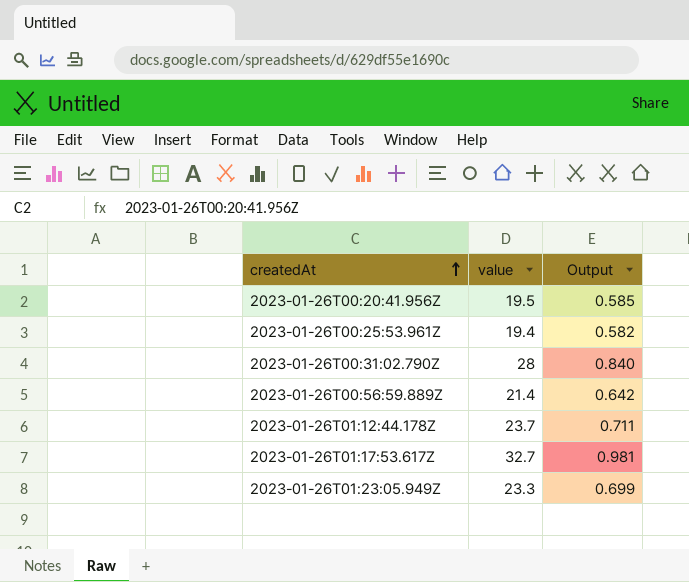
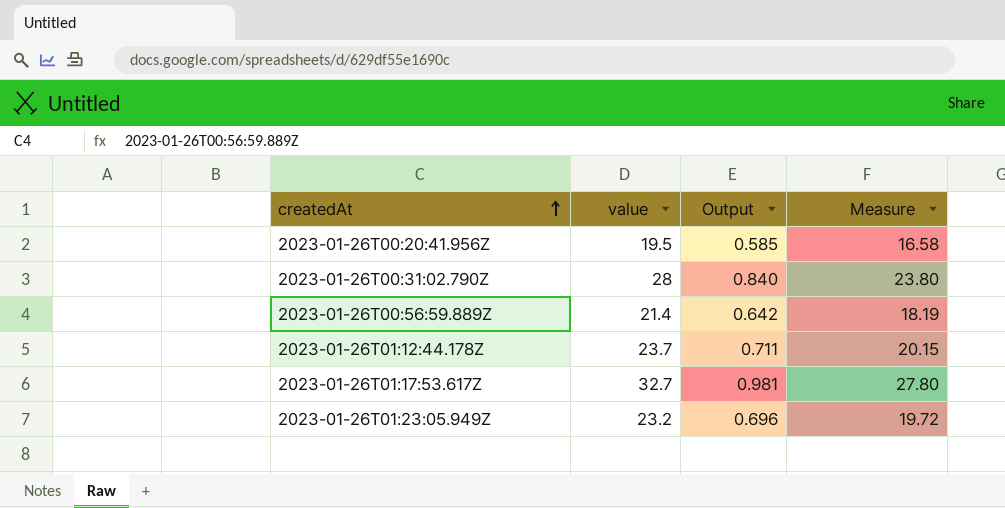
column Measure | formula: none -> [value] * 0.85
row 2023-01-26T00:25:53.961Z: 19.4 | 0.582 -> none
2023-01-26T01:23:05.949Z | value: 23.3 -> 23.2
2023-01-26T01:23:05.949Z | Output: 0.699 -> 0.696

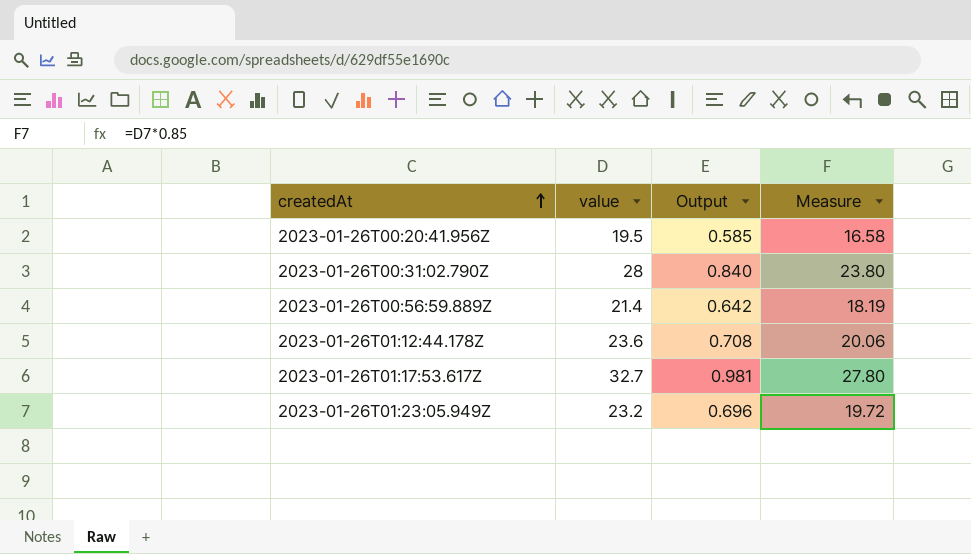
2023-01-26T01:12:44.178Z | value: 23.7 -> 23.6
2023-01-26T01:12:44.178Z | Output: 0.711 -> 0.708
2023-01-26T01:12:44.178Z | Measure: 20.15 -> 20.06

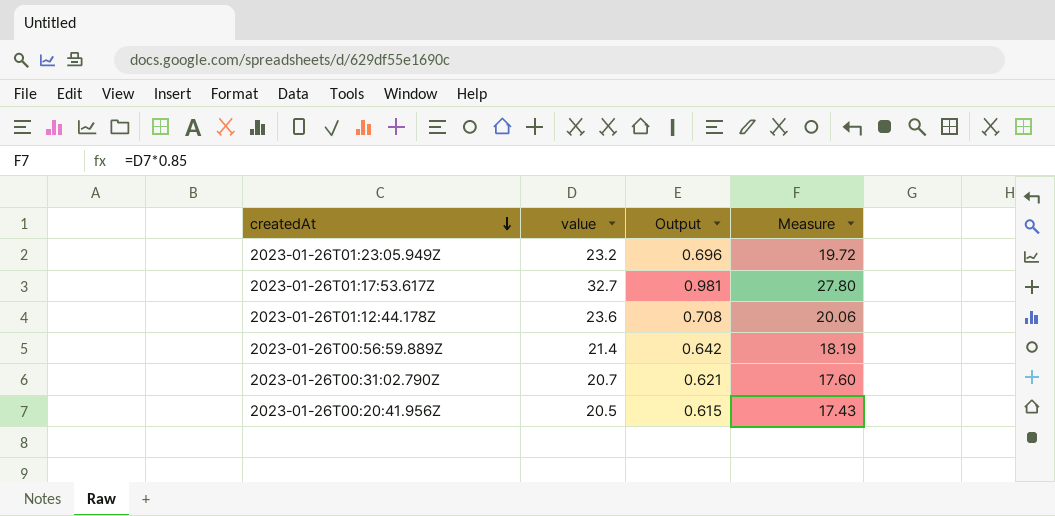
row order: createdAt ascending -> createdAt descending
2023-01-26T00:31:02.790Z | value: 28 -> 20.7
2023-01-26T00:31:02.790Z | Output: 0.840 -> 0.621
2023-01-26T00:31:02.790Z | Measure: 23.80 -> 17.60
2023-01-26T00:20:41.956Z | value: 19.5 -> 20.5
2023-01-26T00:20:41.956Z | Output: 0.585 -> 0.615
2023-01-26T00:20:41.956Z | Measure: 16.58 -> 17.43

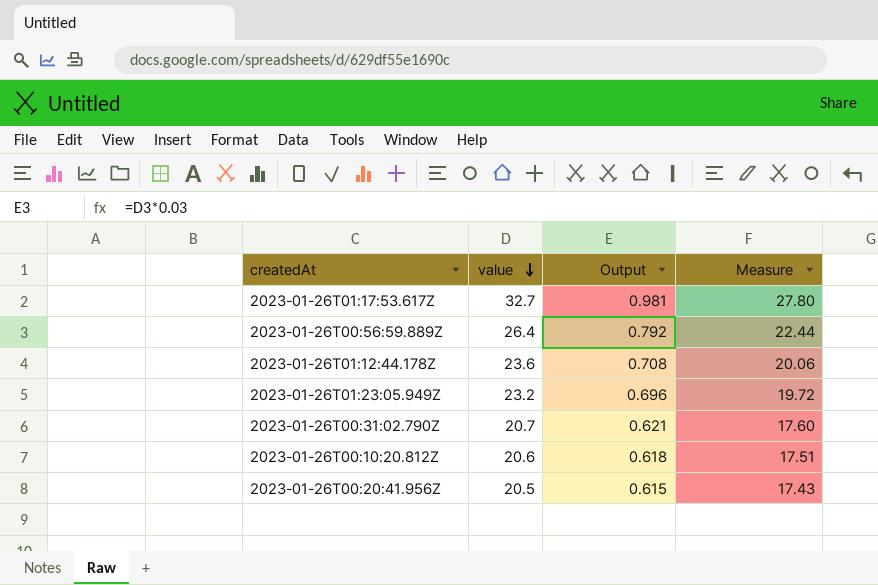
row order: createdAt descending -> value descending
2023-01-26T00:56:59.889Z | value: 21.4 -> 26.4
2023-01-26T00:56:59.889Z | Output: 0.642 -> 0.792
2023-01-26T00:56:59.889Z | Measure: 18.19 -> 22.44
row 2023-01-26T00:10:20.812Z: none -> 20.6 | 0.618 | 17.51

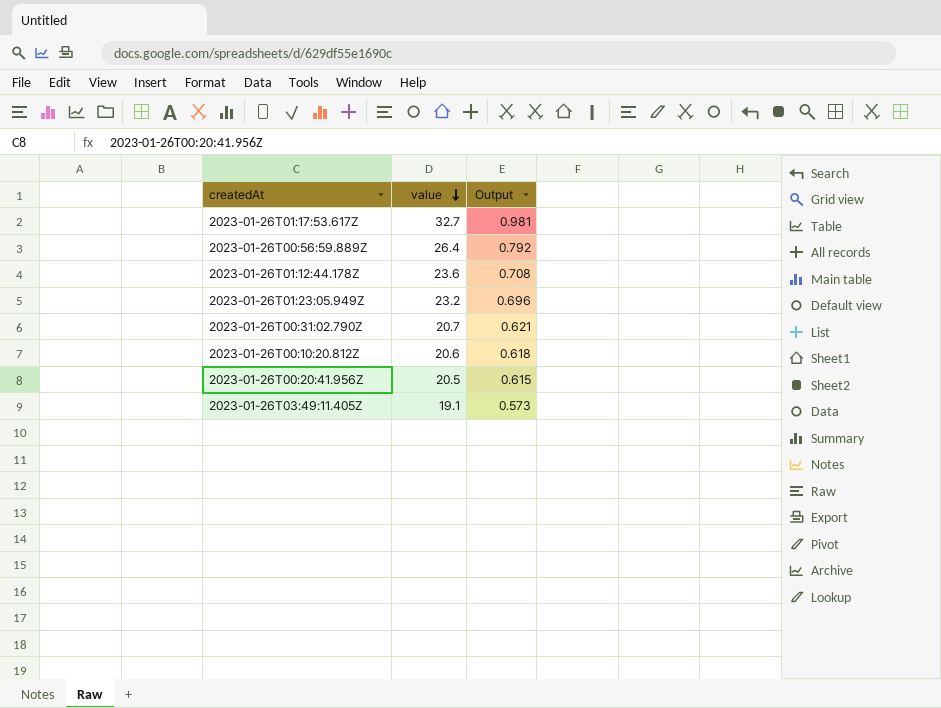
column Measure | formula: [value] * 0.85 -> none
row 2023-01-26T03:49:11.405Z: none -> 19.1 | 0.573

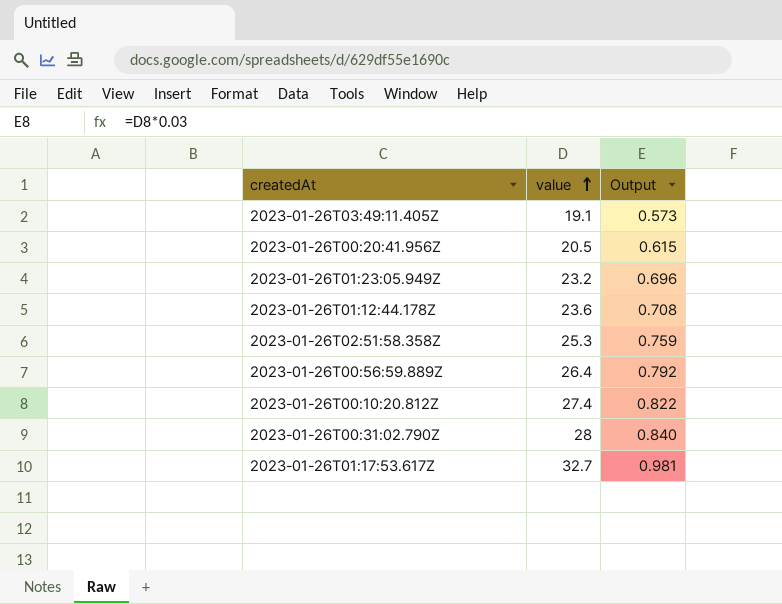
row order: value descending -> value ascending
row 2023-01-26T02:51:58.358Z: none -> 25.3 | 0.759
2023-01-26T00:10:20.812Z | value: 20.6 -> 27.4
2023-01-26T00:10:20.812Z | Output: 0.618 -> 0.822
2023-01-26T00:31:02.790Z | value: 20.7 -> 28
2023-01-26T00:31:02.790Z | Output: 0.621 -> 0.840

